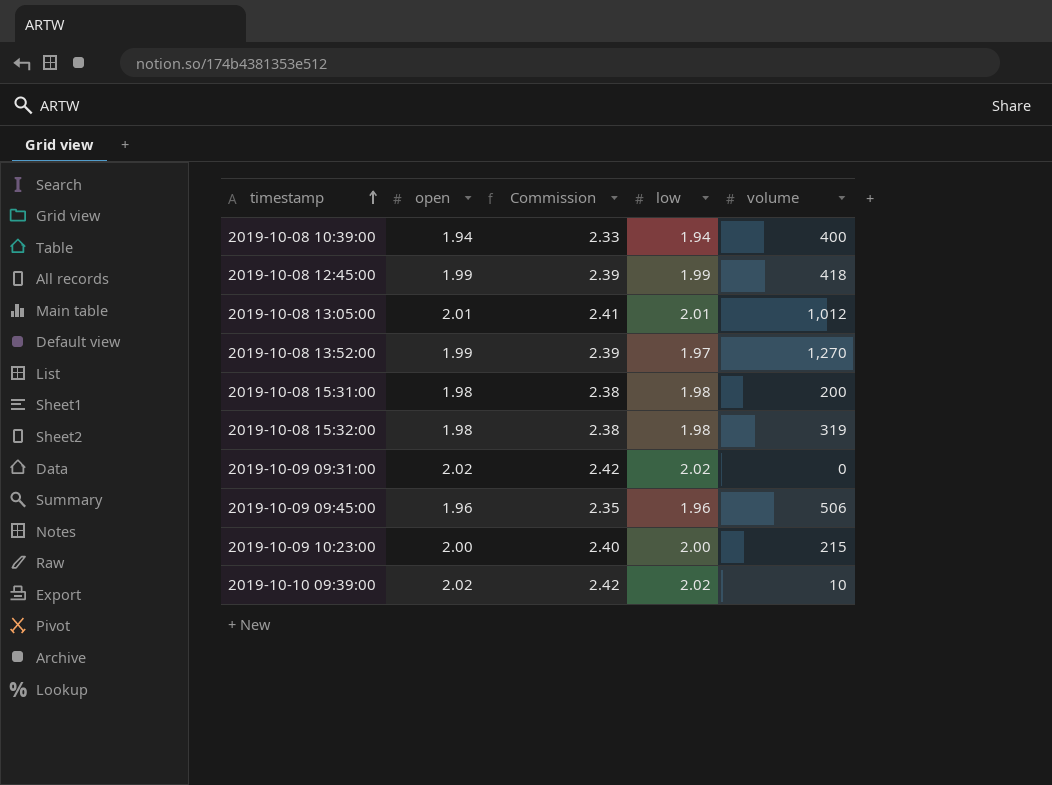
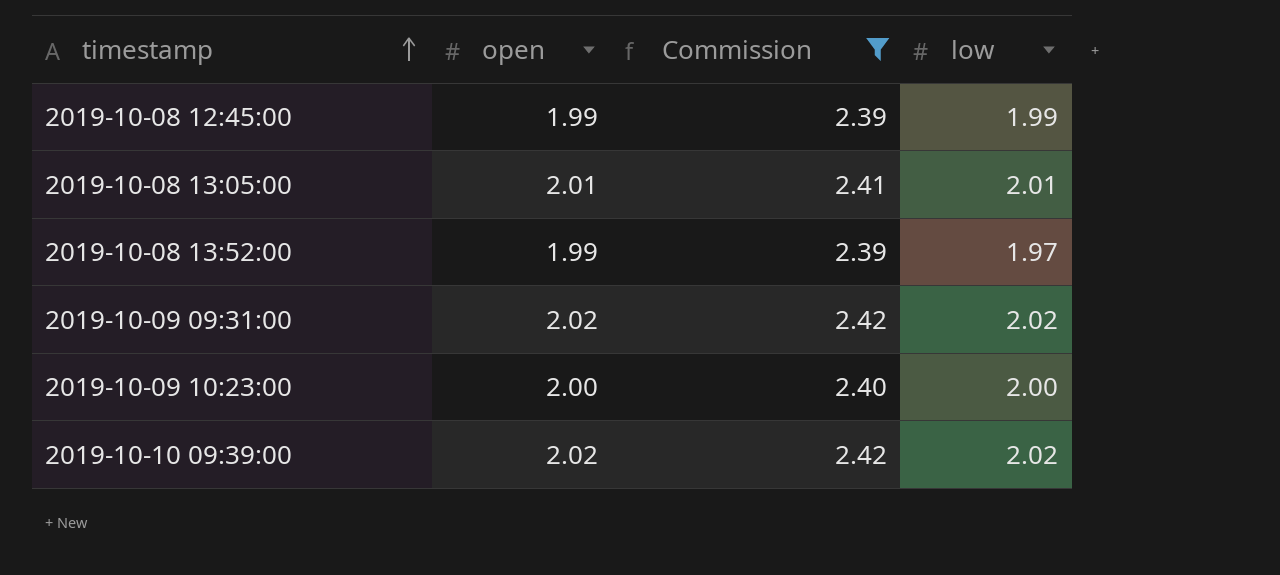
filter: none -> Commission >= 2.39
column volume | position: 5 -> none

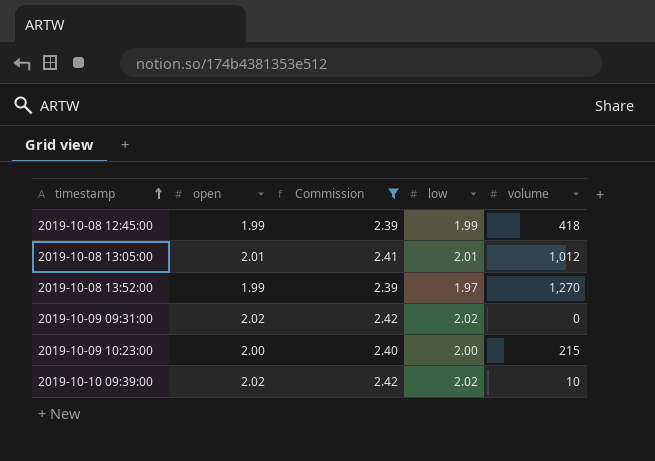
column volume | position: none -> 5

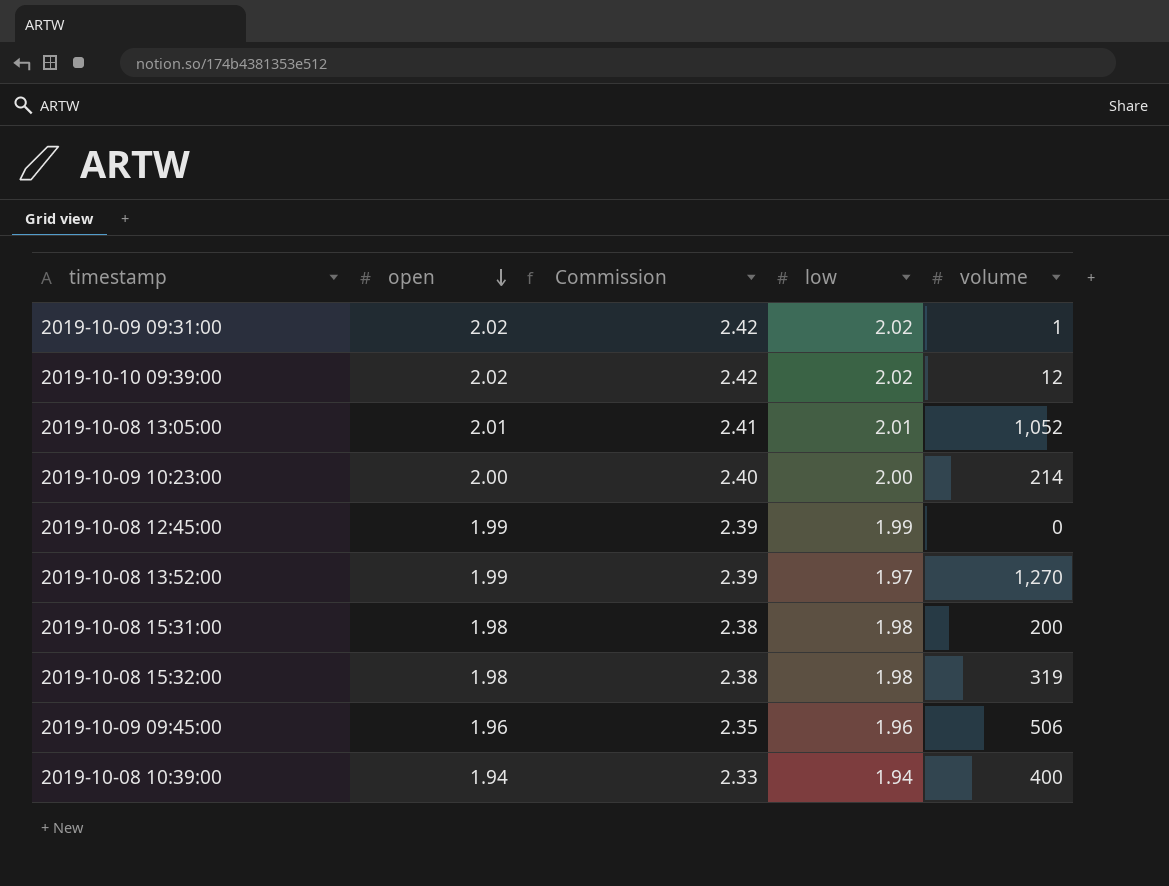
filter: Commission >= 2.39 -> none
row order: timestamp ascending -> open descending
2019-10-09 09:31:00 | volume: 0 -> 1
2019-10-10 09:39:00 | volume: 10 -> 12
2019-10-08 13:05:00 | volume: 1,012 -> 1,052
2019-10-09 10:23:00 | volume: 215 -> 214
2019-10-08 12:45:00 | volume: 418 -> 0

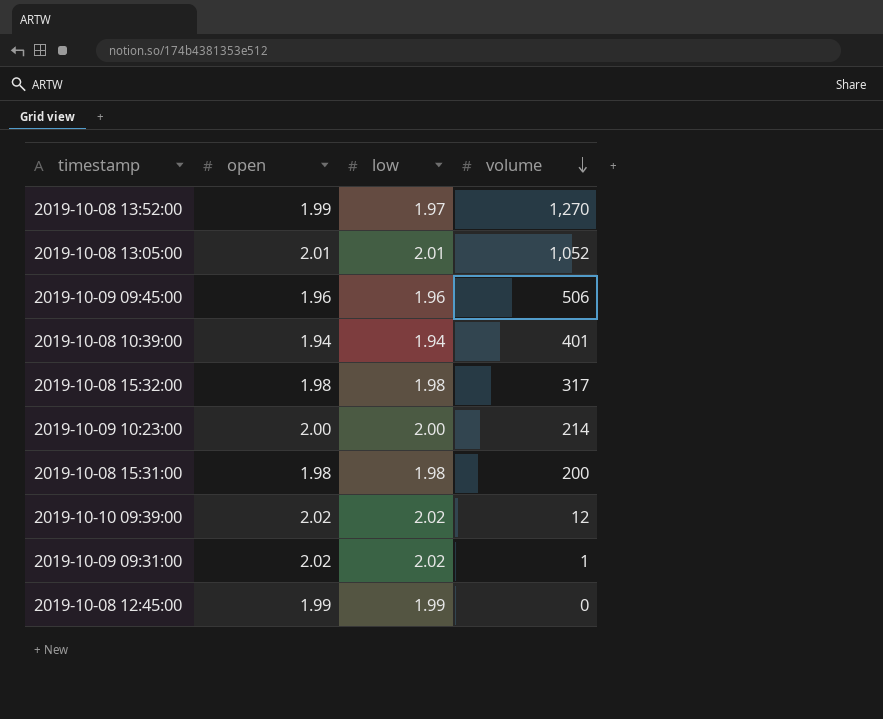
row order: open descending -> volume descending
column Commission | formula: [open] * 1.2 -> none
2019-10-08 10:39:00 | volume: 400 -> 401
2019-10-08 15:32:00 | volume: 319 -> 317

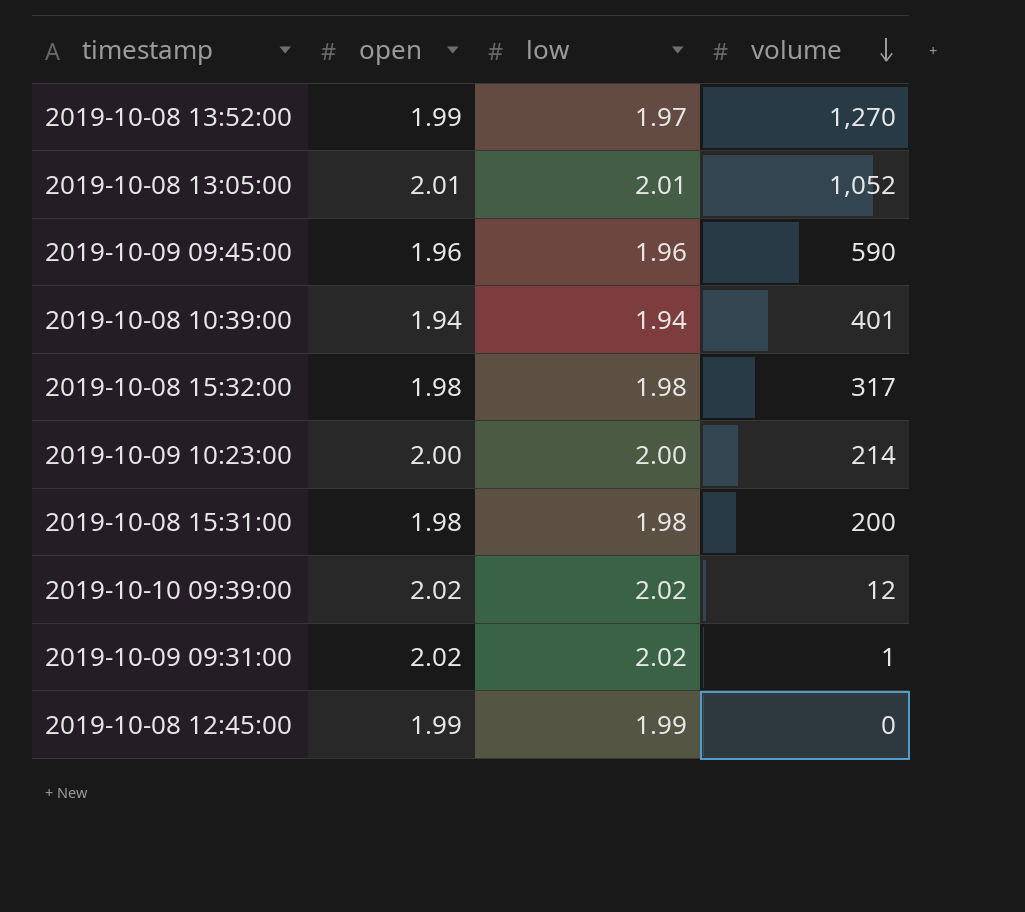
2019-10-09 09:45:00 | volume: 506 -> 590

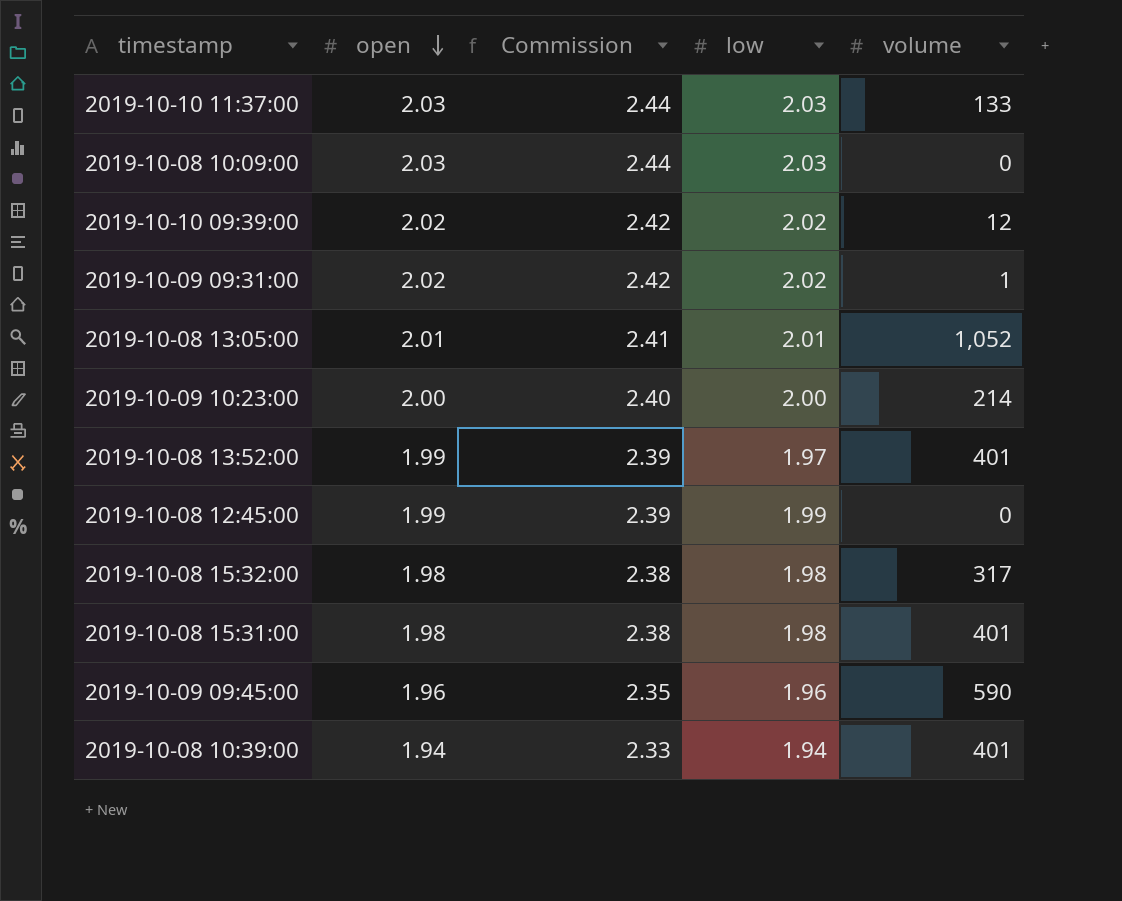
row order: volume descending -> open descending
column Commission | formula: none -> [open] * 1.2
row 2019-10-10 11:37:00: none -> 2.03 | 2.44 | 2.03 | 133
row 2019-10-08 10:09:00: none -> 2.03 | 2.44 | 2.03 | 0
2019-10-08 13:52:00 | volume: 1,270 -> 401
2019-10-08 15:31:00 | volume: 200 -> 401

